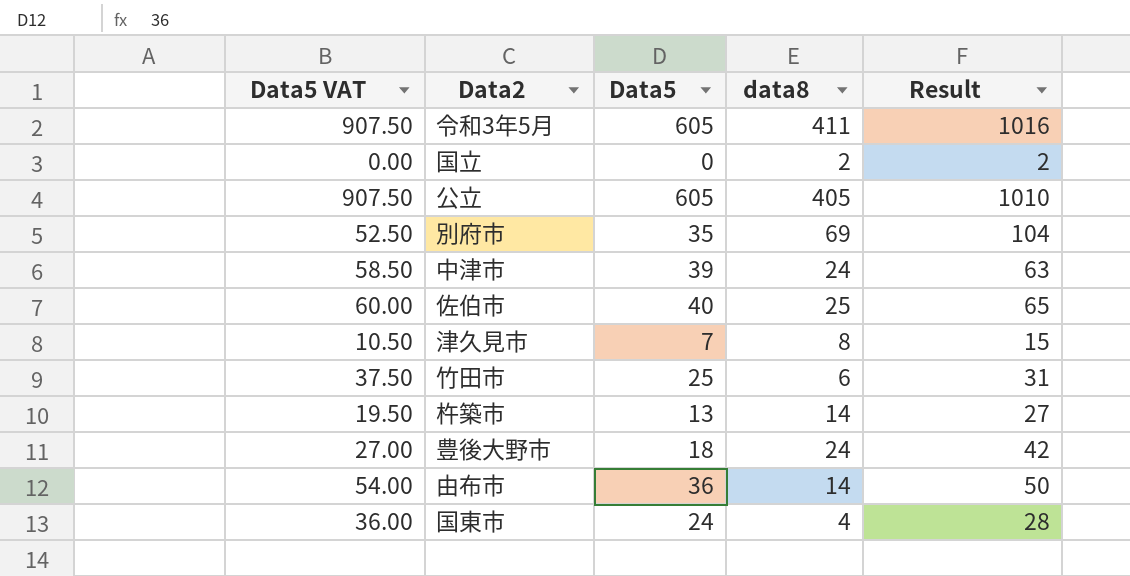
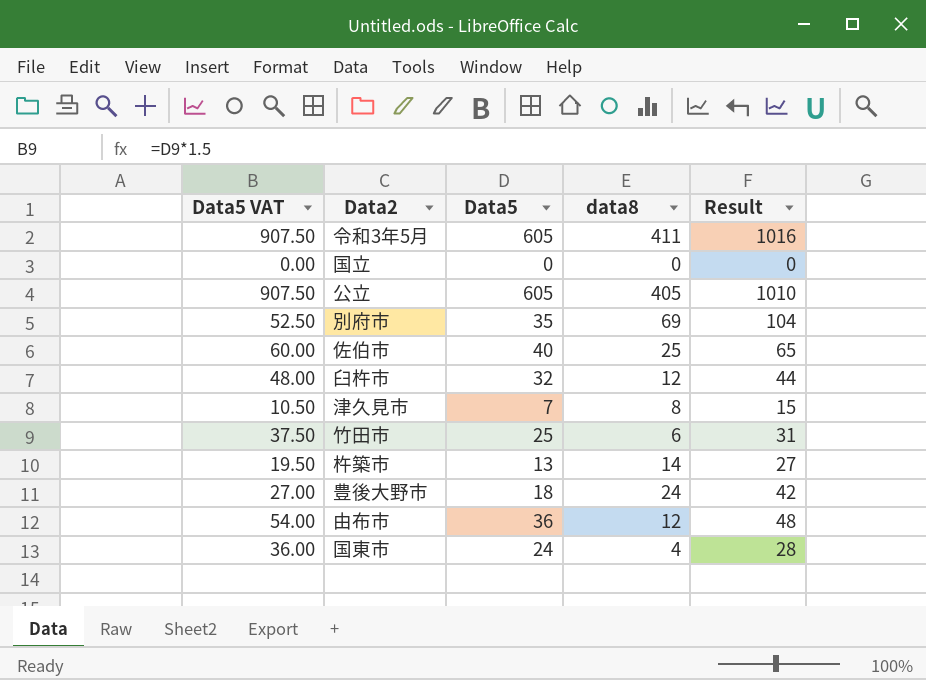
row 中津市: 58.50 | 39 | 24 | 63 -> none
国立 | data8: 2 -> 0
国立 | Result: 2 -> 0
row 臼杵市: none -> 48.00 | 32 | 12 | 44
由布市 | data8: 14 -> 12
由布市 | Result: 50 -> 48

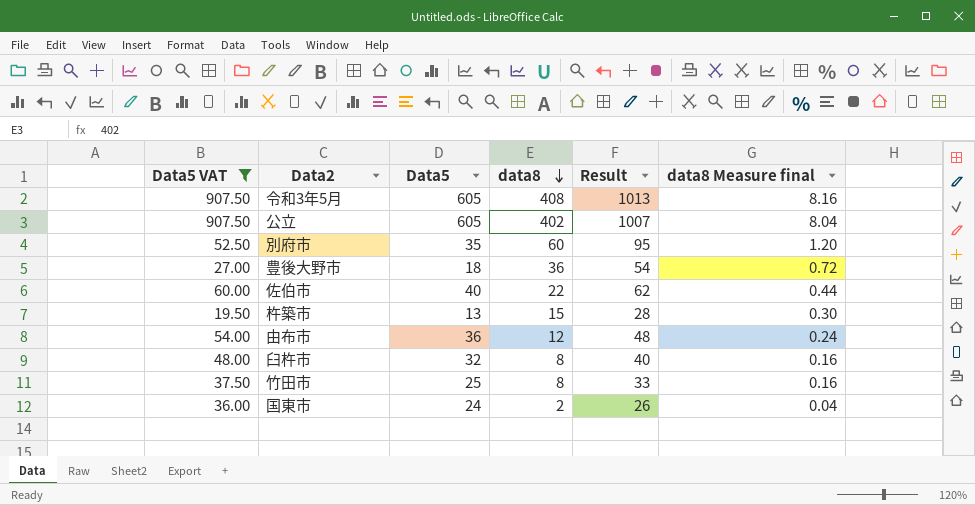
filter: none -> Data5 VAT >= 19.50
row order: none -> data8 descending
column data8 Measure final | formula: none -> [data8] * 0.02
令和3年5月 | data8: 411 -> 408
令和3年5月 | Result: 1016 -> 1013
公立 | data8: 405 -> 402
公立 | Result: 1010 -> 1007
別府市 | data8: 69 -> 60
別府市 | Result: 104 -> 95
豊後大野市 | data8: 24 -> 36
豊後大野市 | Result: 42 -> 54
佐伯市 | data8: 25 -> 22
佐伯市 | Result: 65 -> 62
杵築市 | data8: 14 -> 15
杵築市 | Result: 27 -> 28
臼杵市 | data8: 12 -> 8
臼杵市 | Result: 44 -> 40
竹田市 | data8: 6 -> 8
竹田市 | Result: 31 -> 33
国東市 | data8: 4 -> 2
国東市 | Result: 28 -> 26

